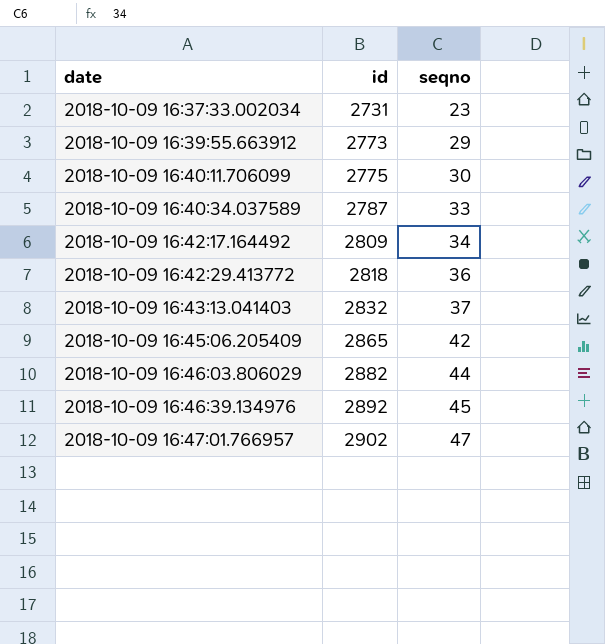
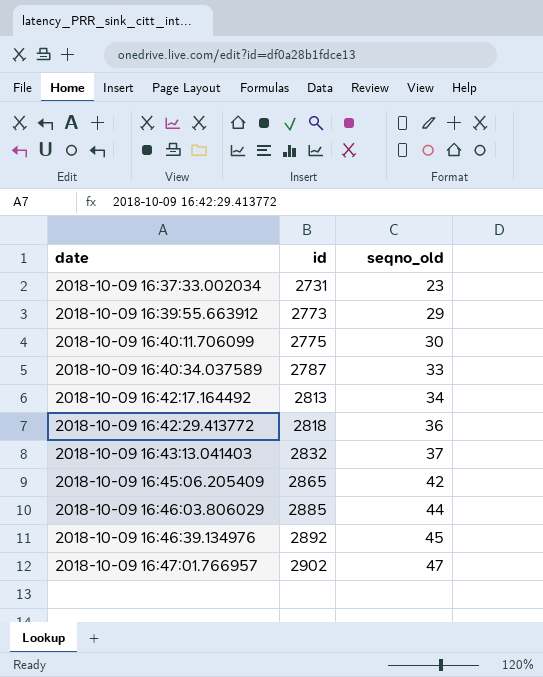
column name: seqno -> seqno_old
2018-10-09 16:42:17.164492 | id: 2809 -> 2813
2018-10-09 16:46:03.806029 | id: 2882 -> 2885

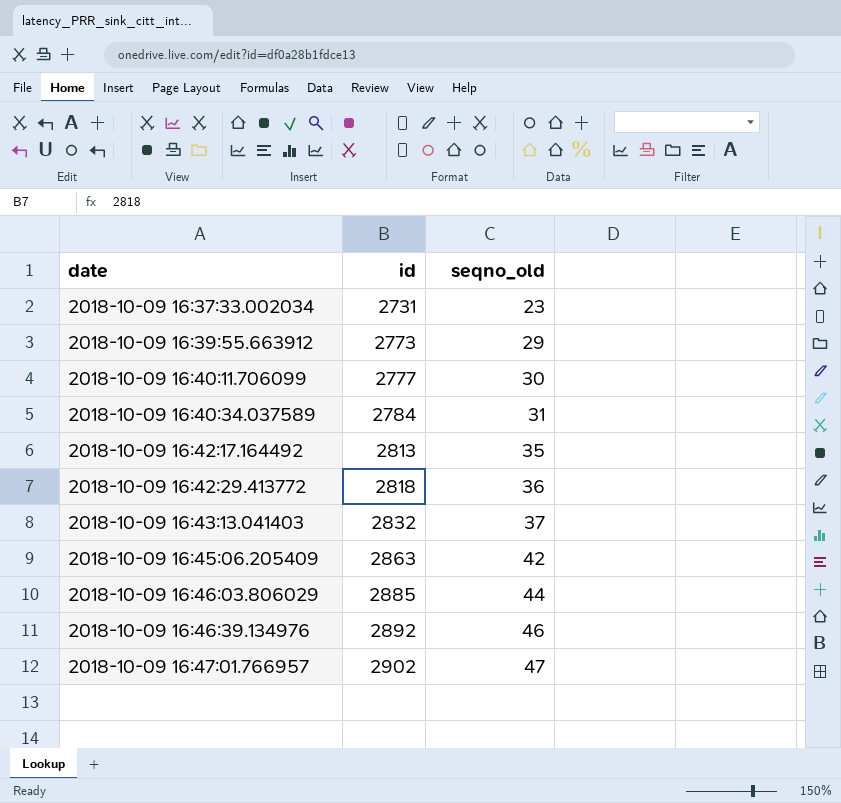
2018-10-09 16:40:11.706099 | id: 2775 -> 2777
2018-10-09 16:40:34.037589 | id: 2787 -> 2784
2018-10-09 16:40:34.037589 | seqno_old: 33 -> 31
2018-10-09 16:42:17.164492 | seqno_old: 34 -> 35
2018-10-09 16:45:06.205409 | id: 2865 -> 2863
2018-10-09 16:46:39.134976 | seqno_old: 45 -> 46

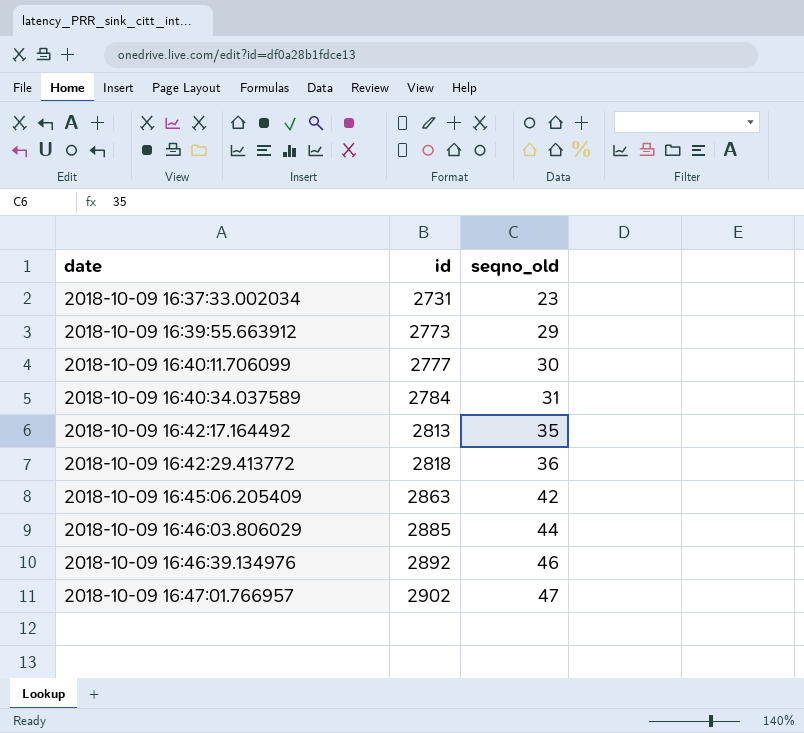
row 2018-10-09 16:43:13.041403: 2832 | 37 -> none

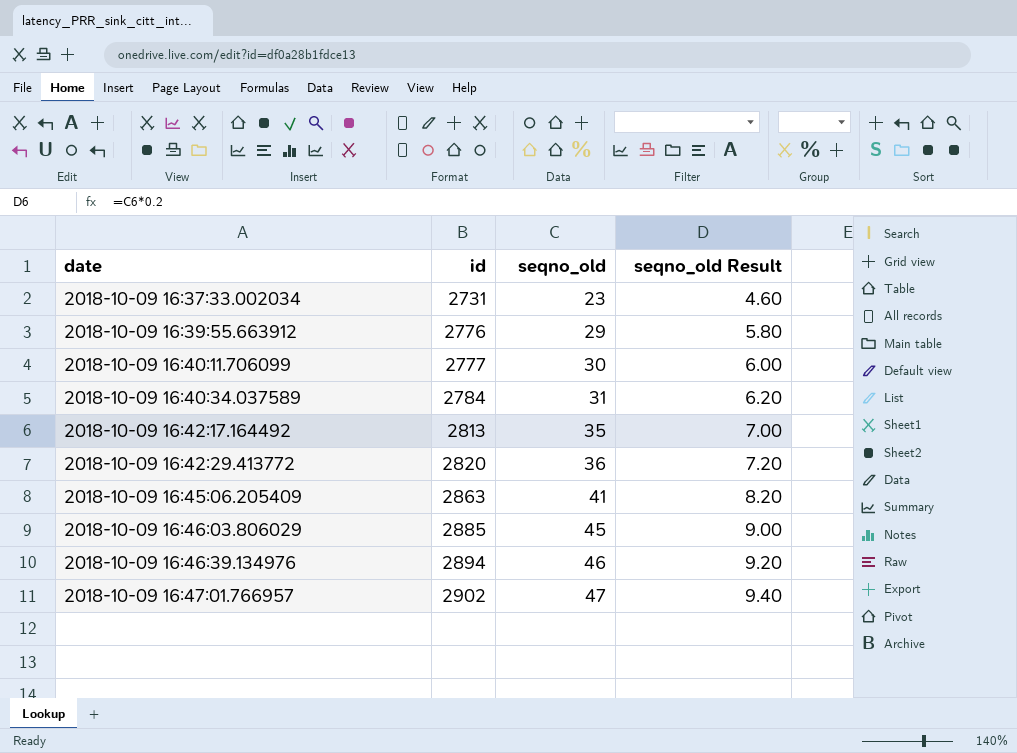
column seqno_old Result | formula: none -> [seqno_old] * 0.2
2018-10-09 16:39:55.663912 | id: 2773 -> 2776
2018-10-09 16:42:29.413772 | id: 2818 -> 2820
2018-10-09 16:45:06.205409 | seqno_old: 42 -> 41
2018-10-09 16:46:03.806029 | seqno_old: 44 -> 45
2018-10-09 16:46:39.134976 | id: 2892 -> 2894

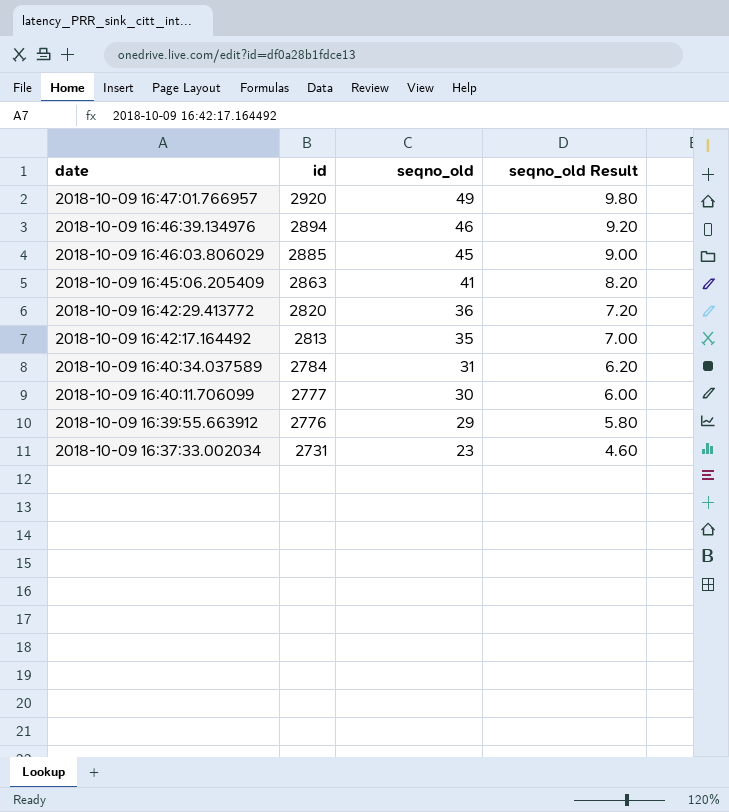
row order: date ascending -> date descending
2018-10-09 16:47:01.766957 | id: 2902 -> 2920
2018-10-09 16:47:01.766957 | seqno_old: 47 -> 49
2018-10-09 16:47:01.766957 | seqno_old Result: 9.40 -> 9.80

